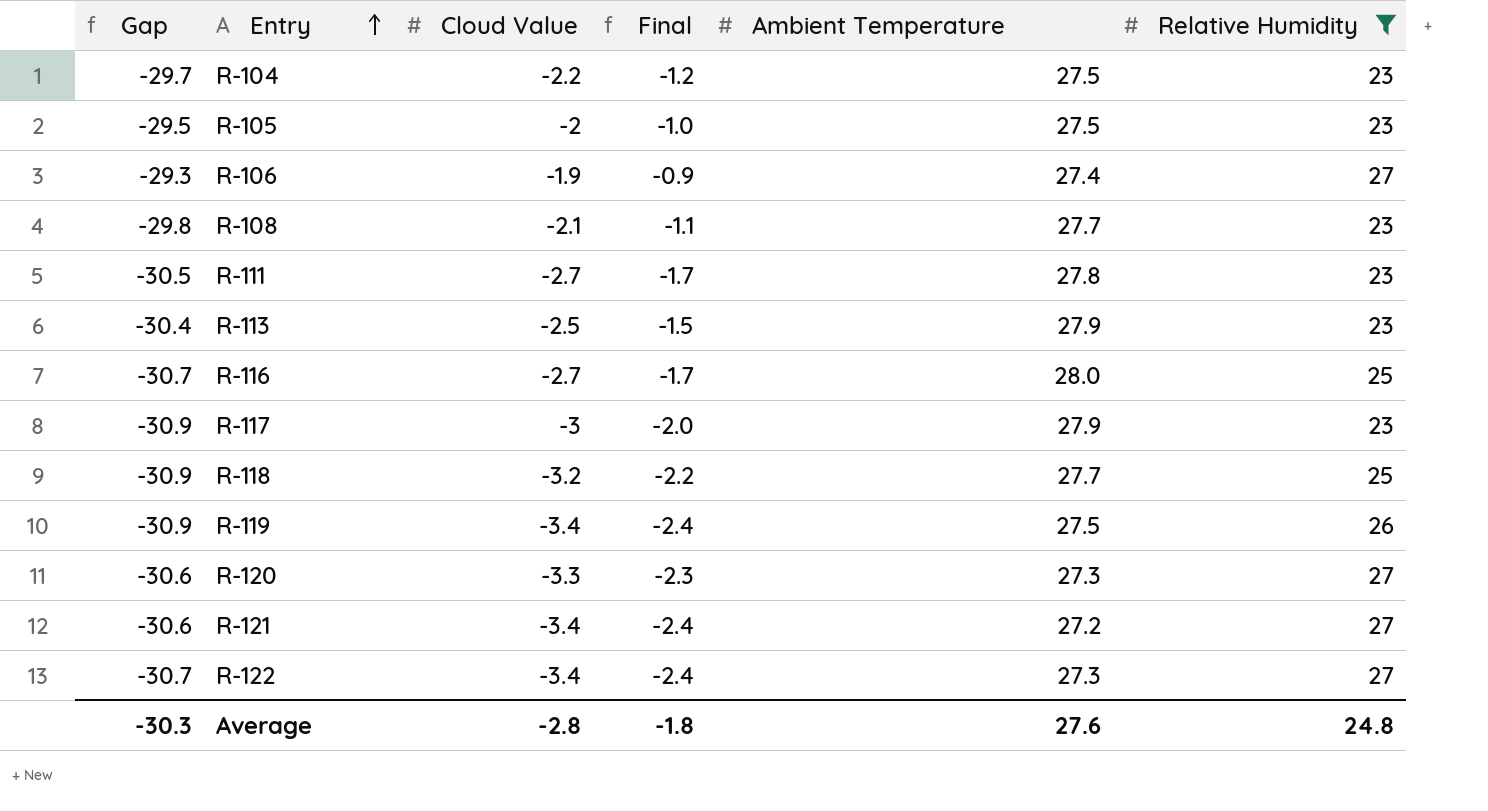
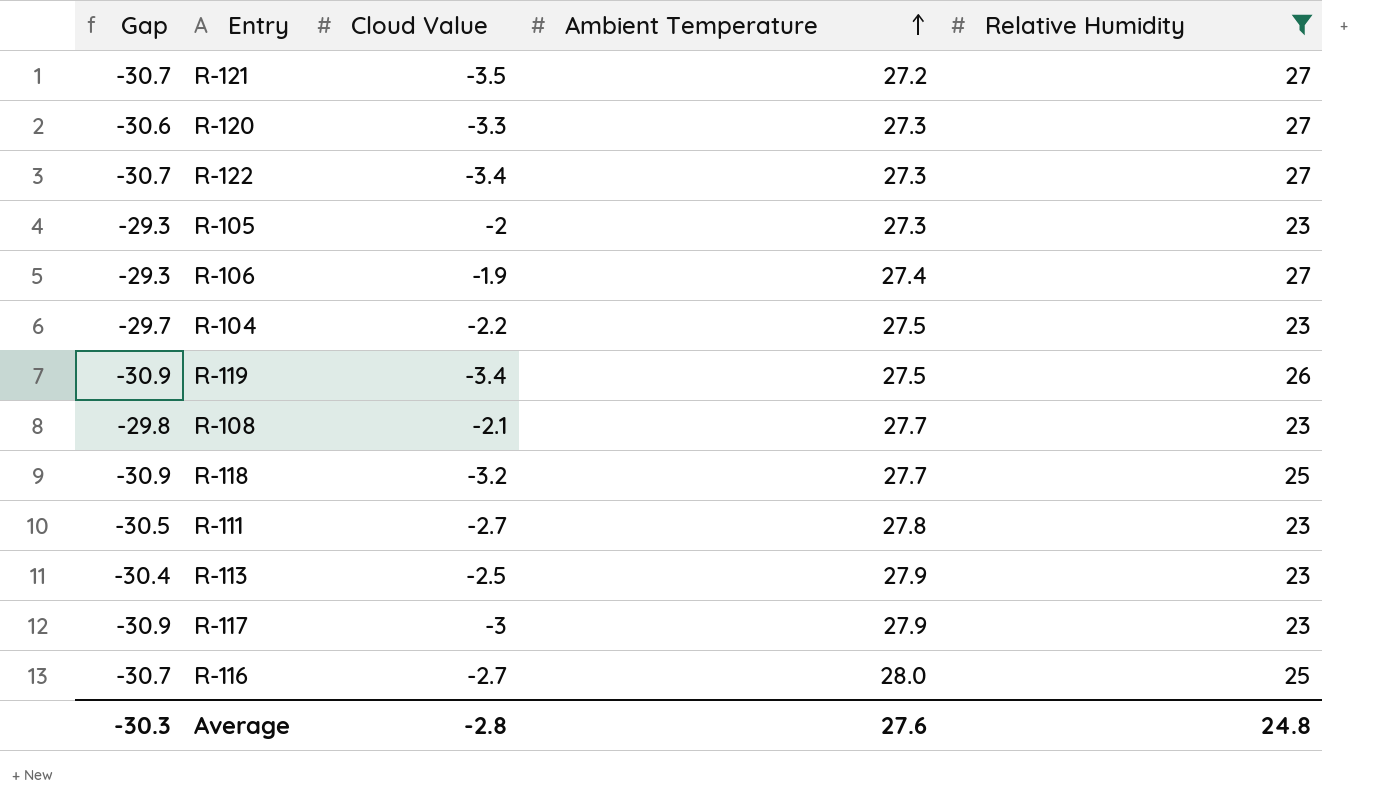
row order: Entry ascending -> Ambient Temperature ascending
column Final | formula: [Cloud Value] + 1 -> none
R-121 | Gap: -30.6 -> -30.7
R-121 | Cloud Value: -3.4 -> -3.5
R-105 | Gap: -29.5 -> -29.3
R-105 | Ambient Temperature: 27.5 -> 27.3

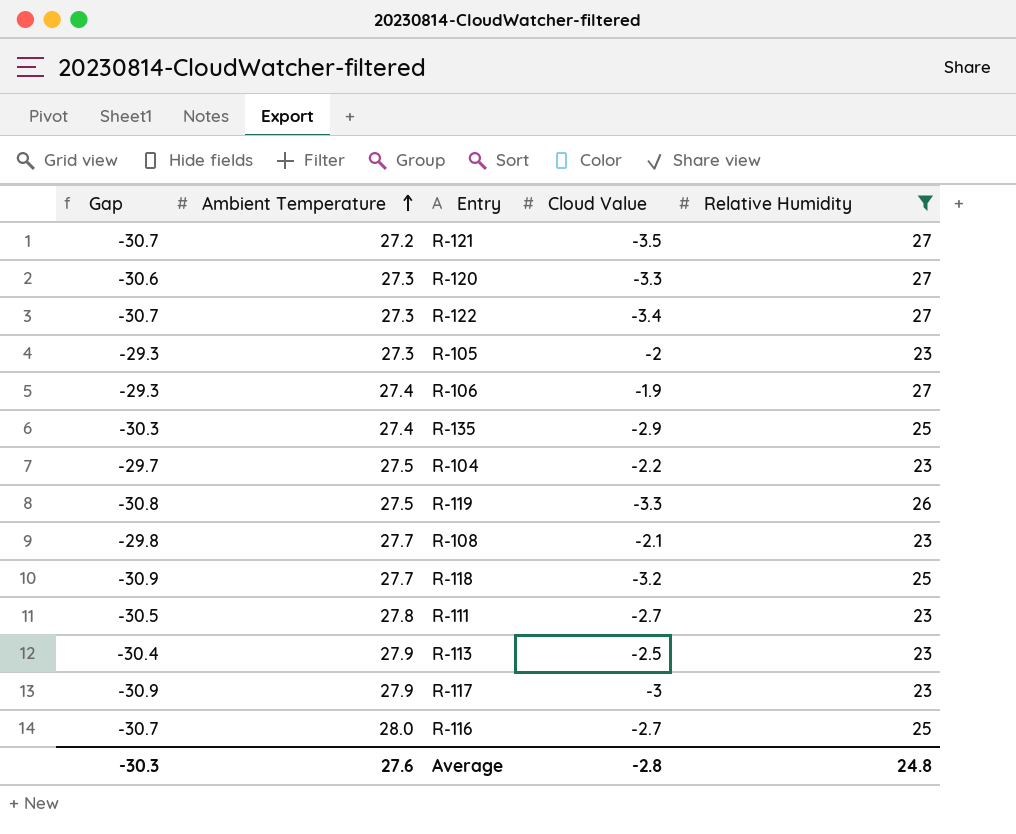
column Ambient Temperature | position: 4 -> 2
row R-135: none -> -30.3 | 27.4 | -2.9 | 25
R-119 | Gap: -30.9 -> -30.8
R-119 | Cloud Value: -3.4 -> -3.3

